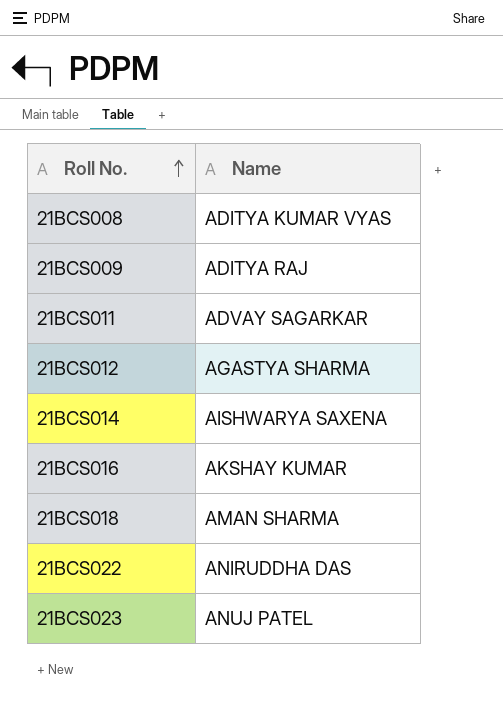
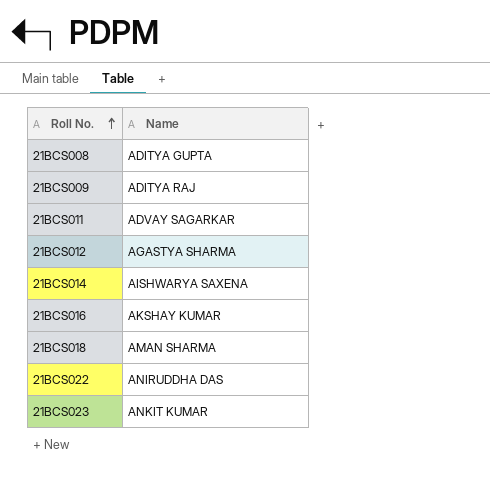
21BCS008 | Name: ADITYA KUMAR VYAS -> ADITYA GUPTA
21BCS023 | Name: ANUJ PATEL -> ANKIT KUMAR

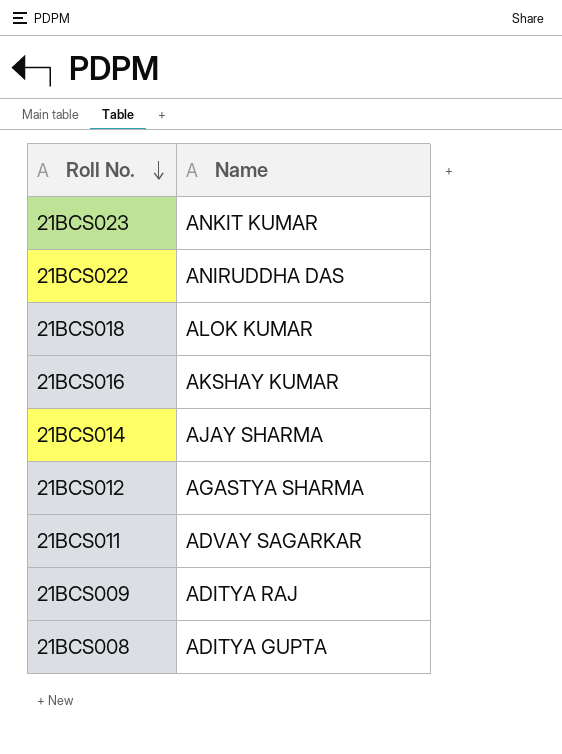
row order: Roll No. ascending -> Roll No. descending
21BCS018 | Name: AMAN SHARMA -> ALOK KUMAR
21BCS014 | Name: AISHWARYA SAXENA -> AJAY SHARMA

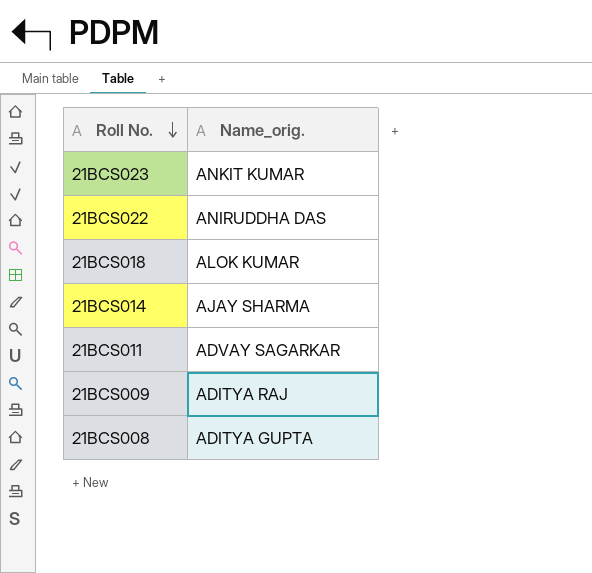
column name: Name -> Name_orig.
row 21BCS016: AKSHAY KUMAR -> none
row 21BCS012: AGASTYA SHARMA -> none

